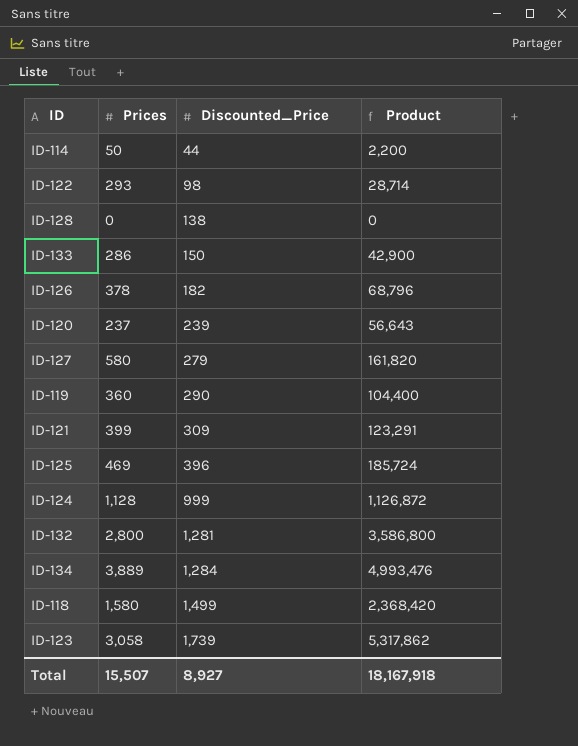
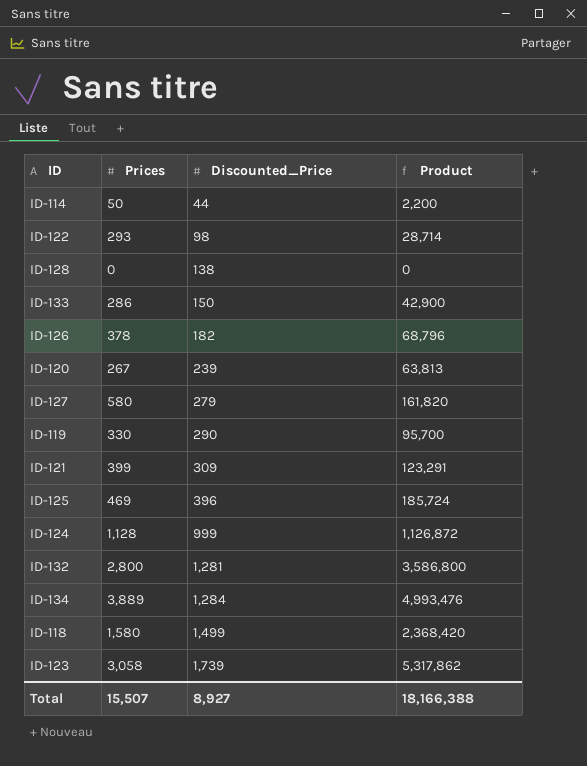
ID-120 | Prices: 237 -> 267
ID-120 | Product: 56,643 -> 63,813
ID-119 | Prices: 360 -> 330
ID-119 | Product: 104,400 -> 95,700
Total | Product: 18,167,918 -> 18,166,388

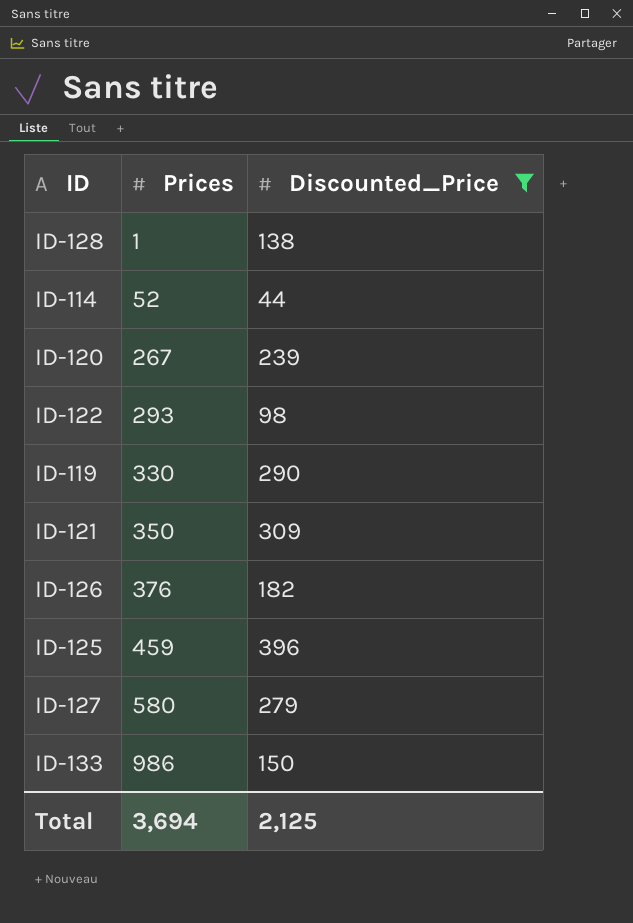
filter: none -> Discounted_Price <= 396
row order: Discounted_Price ascending -> Prices ascending
column Product | formula: [Prices] * [Discounted_Price] -> none
ID-128 | Prices: 0 -> 1
ID-114 | Prices: 50 -> 52
ID-121 | Prices: 399 -> 350
ID-126 | Prices: 378 -> 376
ID-125 | Prices: 469 -> 459
ID-133 | Prices: 286 -> 986
Total | Prices: 15,507 -> 3,694
Total | Discounted_Price: 8,927 -> 2,125

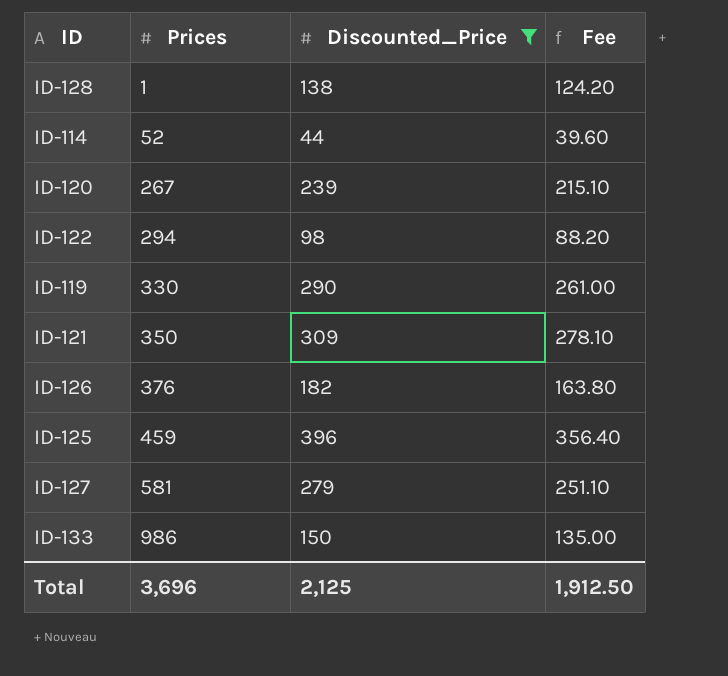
column Fee | formula: none -> [Discounted_Price] * 0.9
ID-122 | Prices: 293 -> 294
ID-127 | Prices: 580 -> 581
Total | Prices: 3,694 -> 3,696

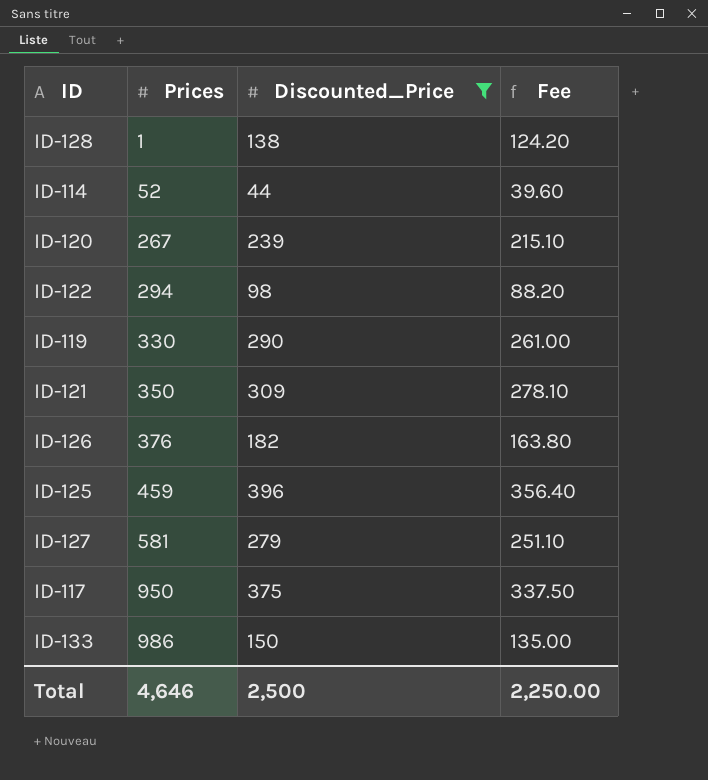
row ID-117: none -> 950 | 375 | 337.50
Total | Prices: 3,696 -> 4,646
Total | Discounted_Price: 2,125 -> 2,500
Total | Fee: 1,912.50 -> 2,250.00

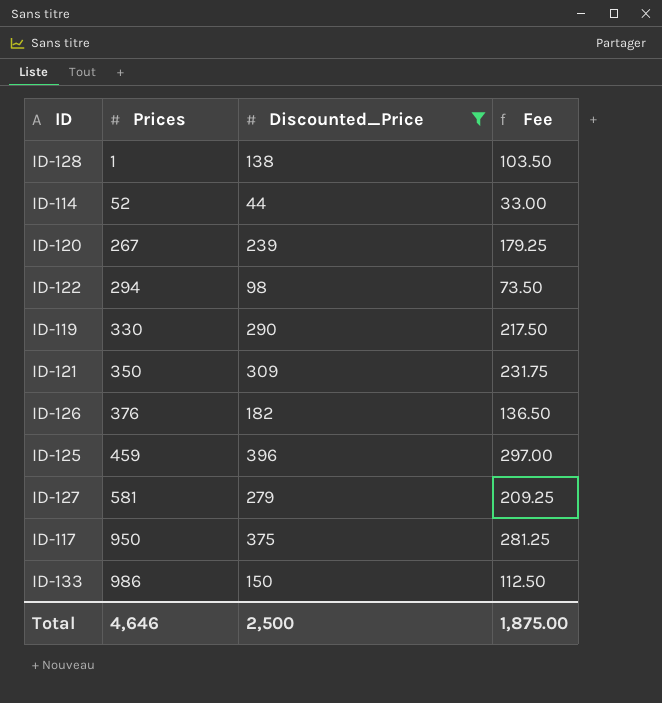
column Fee | formula: [Discounted_Price] * 0.9 -> [Discounted_Price] * 0.75
Total | Fee: 2,250.00 -> 1,875.00

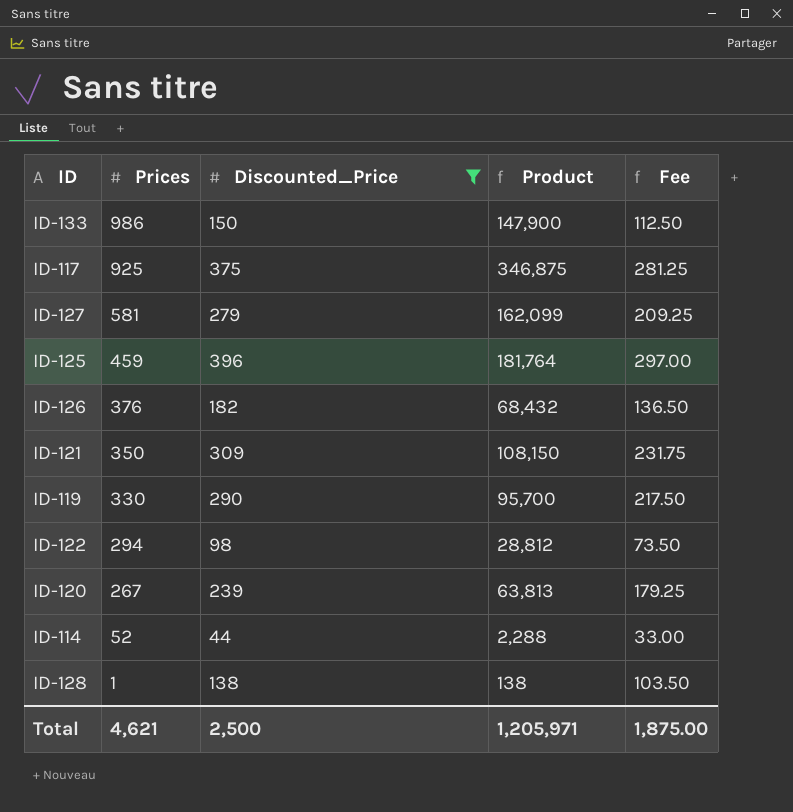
row order: Prices ascending -> Prices descending
column Product | formula: none -> [Prices] * [Discounted_Price]
ID-117 | Prices: 950 -> 925
Total | Prices: 4,646 -> 4,621

